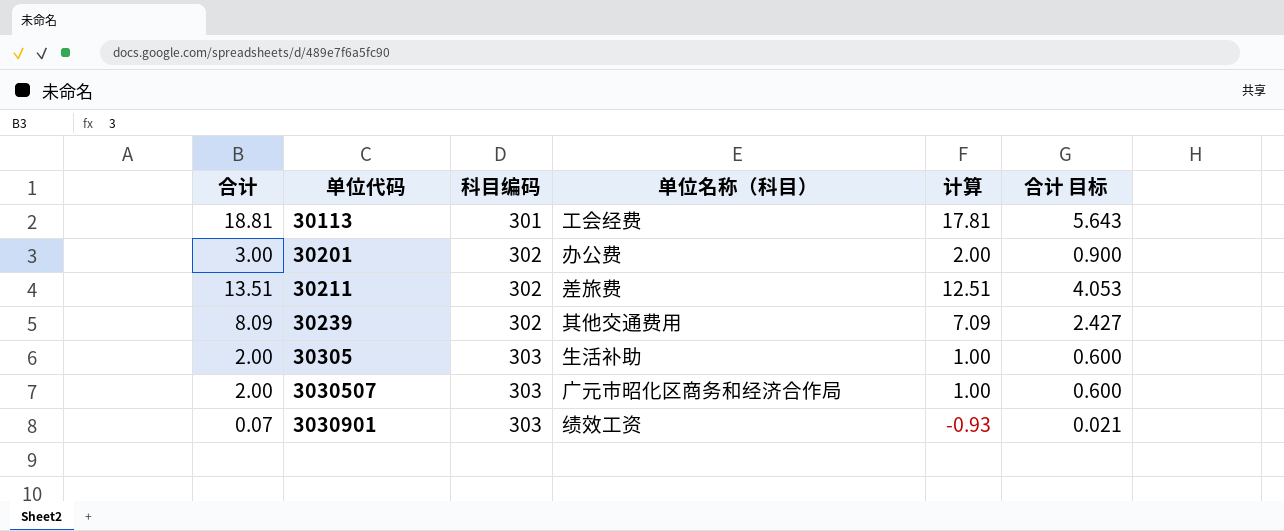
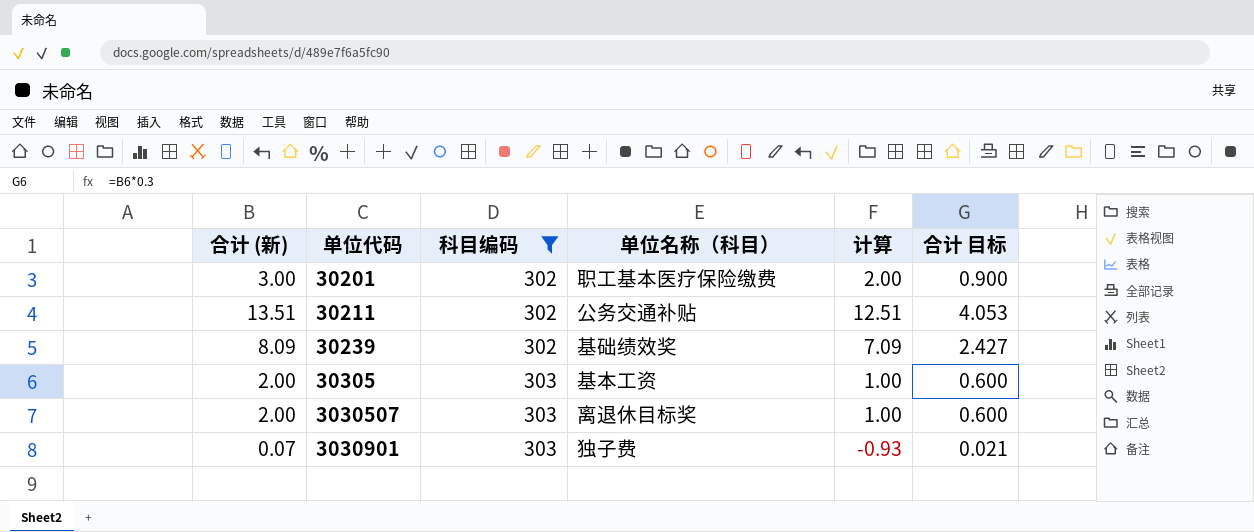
filter: none -> 科目编码 != 301
column name: 合计 -> 合计 (新)
30201 | 单位名称（科目）: 办公费 -> 职工基本医疗保险缴费
30211 | 单位名称（科目）: 差旅费 -> 公务交通补贴
30239 | 单位名称（科目）: 其他交通费用 -> 基础绩效奖
30305 | 单位名称（科目）: 生活补助 -> 基本工资
3030507 | 单位名称（科目）: 广元市昭化区商务和经济合作局 -> 离退休目标奖
3030901 | 单位名称（科目）: 绩效工资 -> 独子费

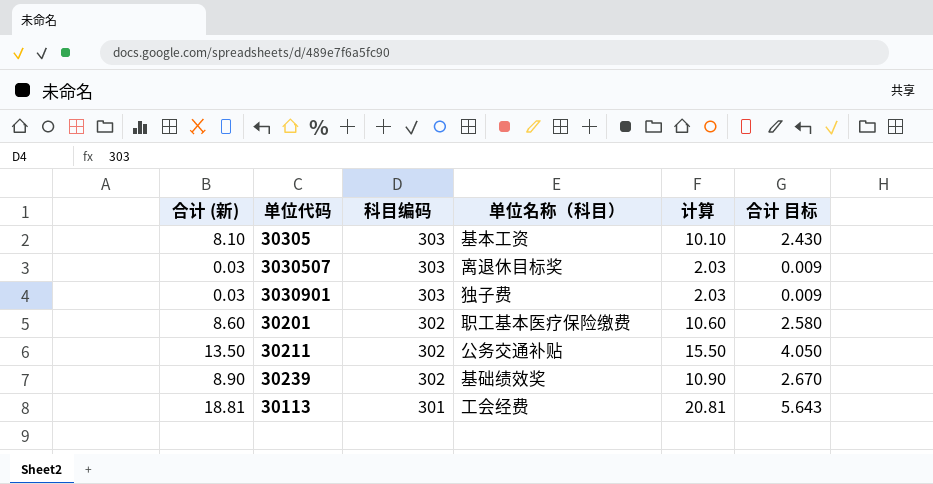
filter: 科目编码 != 301 -> none
row order: 单位代码 ascending -> 科目编码 descending
column 计算 | formula: [合计 (新)] - 1 -> [合计 (新)] + 2
30305 | 合计 (新): 2.00 -> 8.10
30305 | 合计 目标: 0.600 -> 2.430
3030507 | 合计 (新): 2.00 -> 0.03
3030507 | 合计 目标: 0.600 -> 0.009
3030901 | 合计 (新): 0.07 -> 0.03
3030901 | 合计 目标: 0.021 -> 0.009
30201 | 合计 (新): 3.00 -> 8.60
30201 | 合计 目标: 0.900 -> 2.580
30211 | 合计 (新): 13.51 -> 13.50
30211 | 合计 目标: 4.053 -> 4.050
30239 | 合计 (新): 8.09 -> 8.90
30239 | 合计 目标: 2.427 -> 2.670

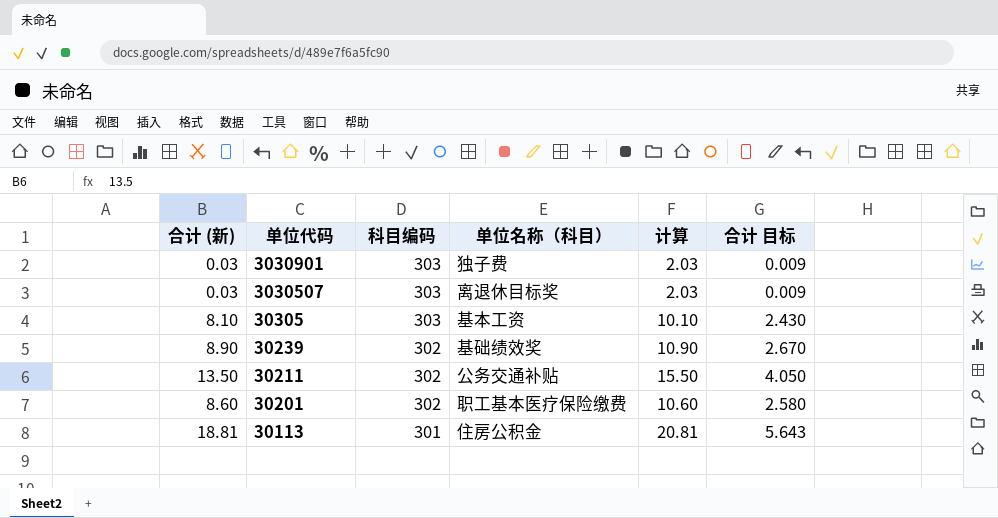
row order: 科目编码 descending -> 单位代码 descending
30113 | 单位名称（科目）: 工会经费 -> 住房公积金

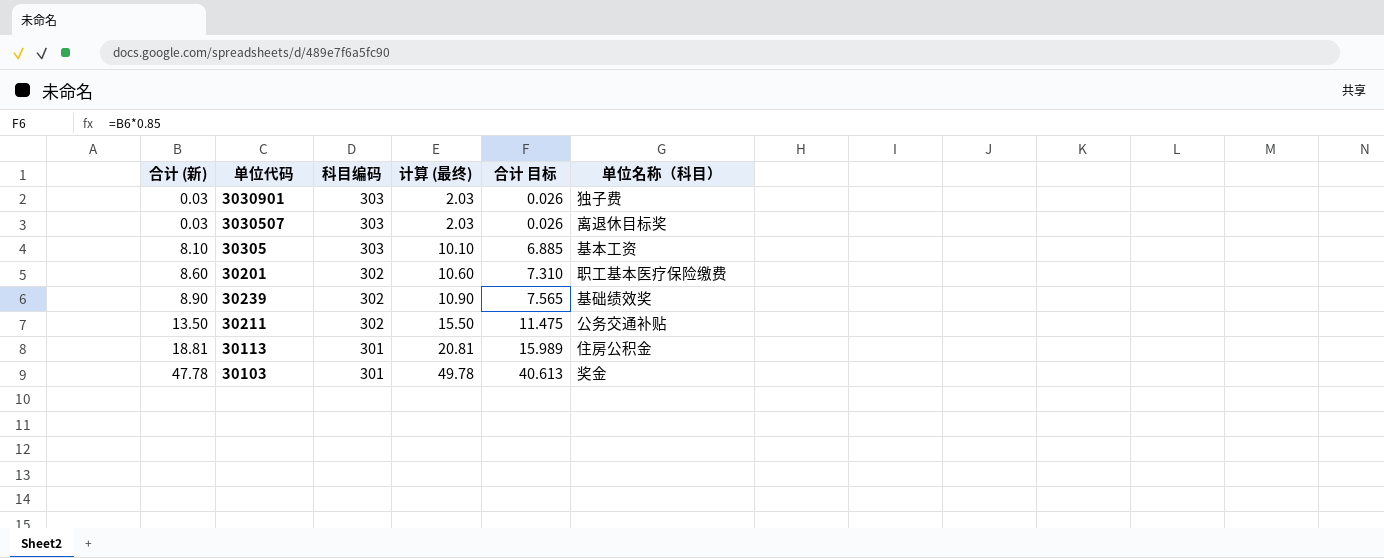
row order: 单位代码 descending -> 合计 (新) ascending
column name: 计算 -> 计算 (最终)
column 合计 目标 | formula: [合计 (新)] * 0.3 -> [合计 (新)] * 0.85
column 单位名称（科目） | position: 4 -> 6
row 30103: none -> 47.78 | 301 | 49.78 | 40.613 | 奖金

